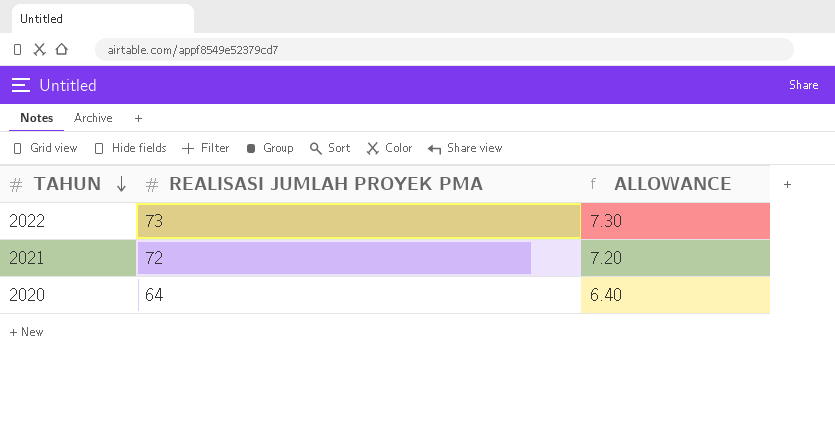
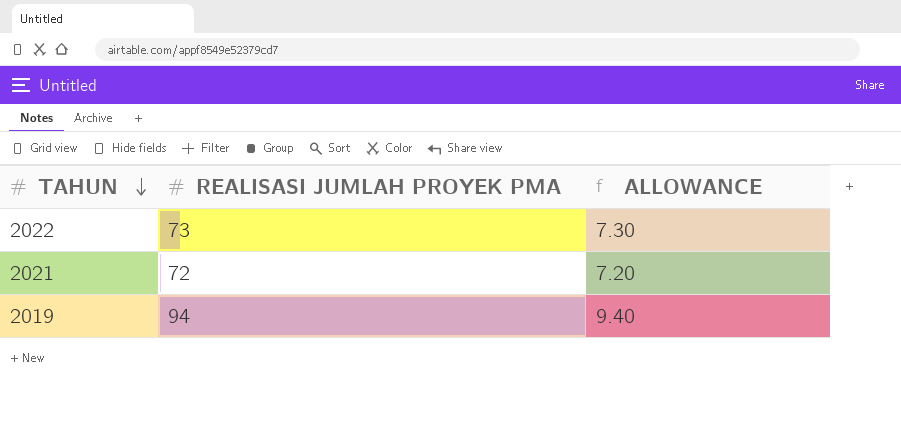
row 2020: 64 | 6.40 -> none
row 2019: none -> 94 | 9.40

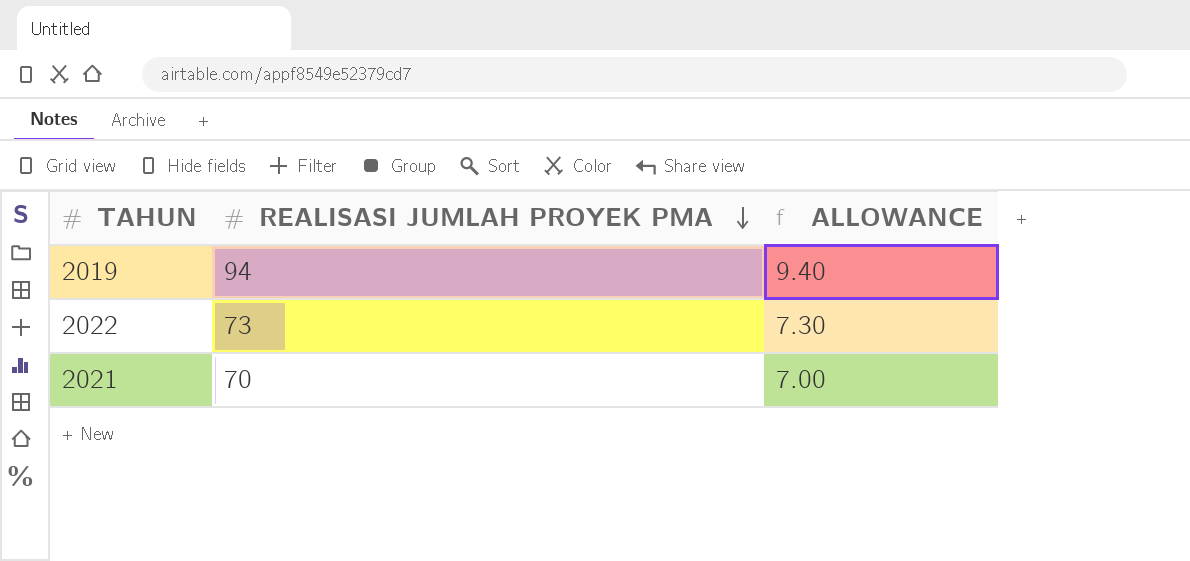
row order: TAHUN descending -> REALISASI JUMLAH PROYEK PMA descending
2021 | REALISASI JUMLAH PROYEK PMA: 72 -> 70
2021 | ALLOWANCE: 7.20 -> 7.00

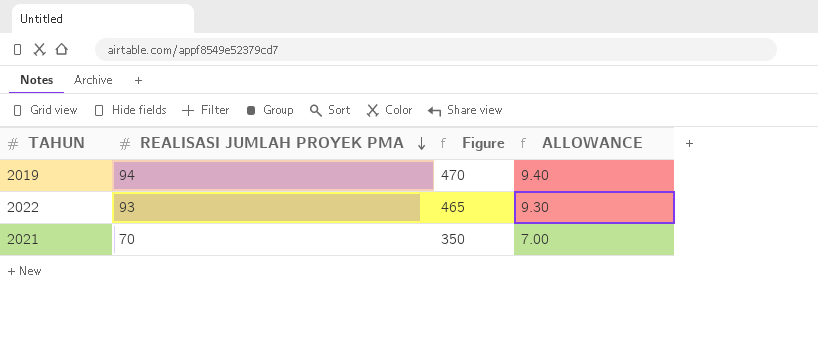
column Figure | formula: none -> [REALISASI JUMLAH PROYEK PMA] * 5
2022 | REALISASI JUMLAH PROYEK PMA: 73 -> 93
2022 | ALLOWANCE: 7.30 -> 9.30

